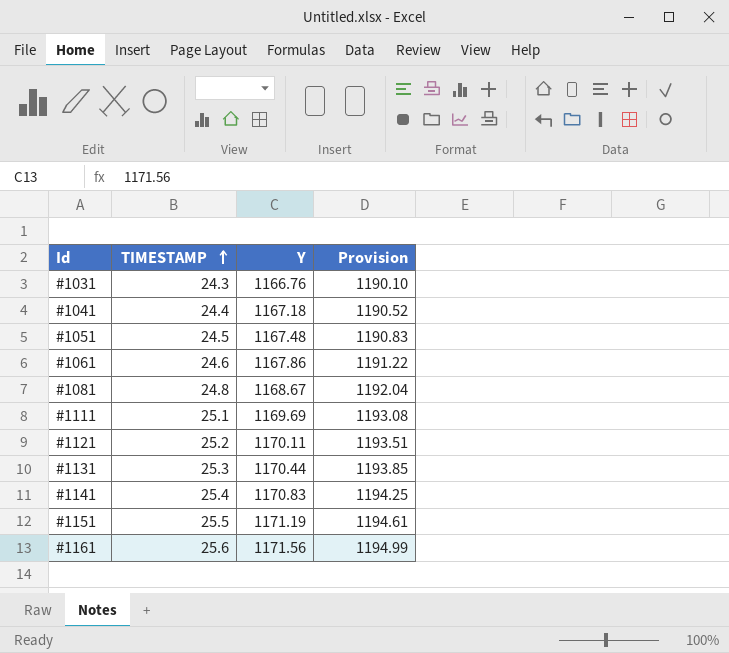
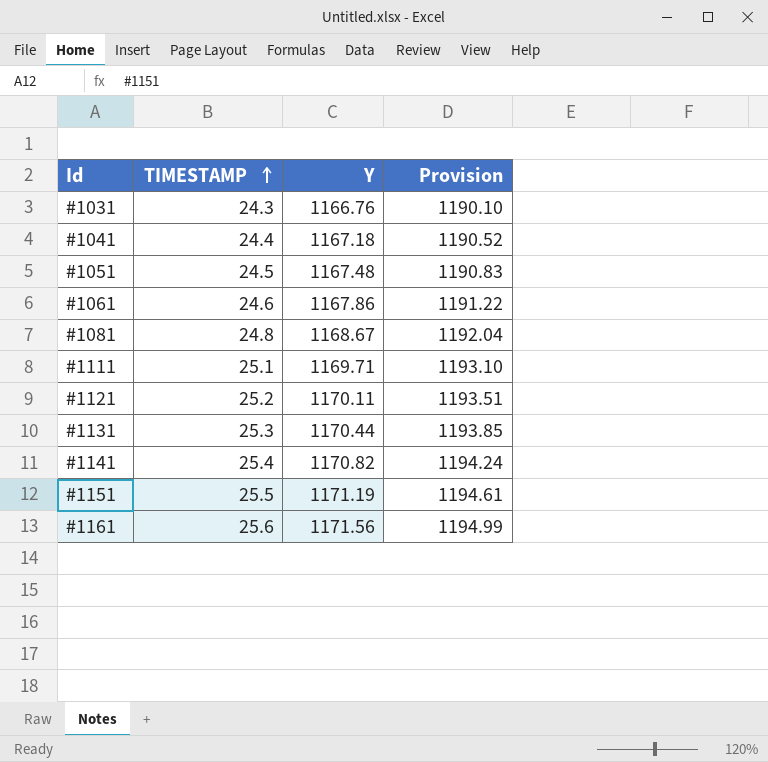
#1111 | Y: 1169.69 -> 1169.71
#1111 | Provision: 1193.08 -> 1193.10
#1141 | Y: 1170.83 -> 1170.82
#1141 | Provision: 1194.25 -> 1194.24

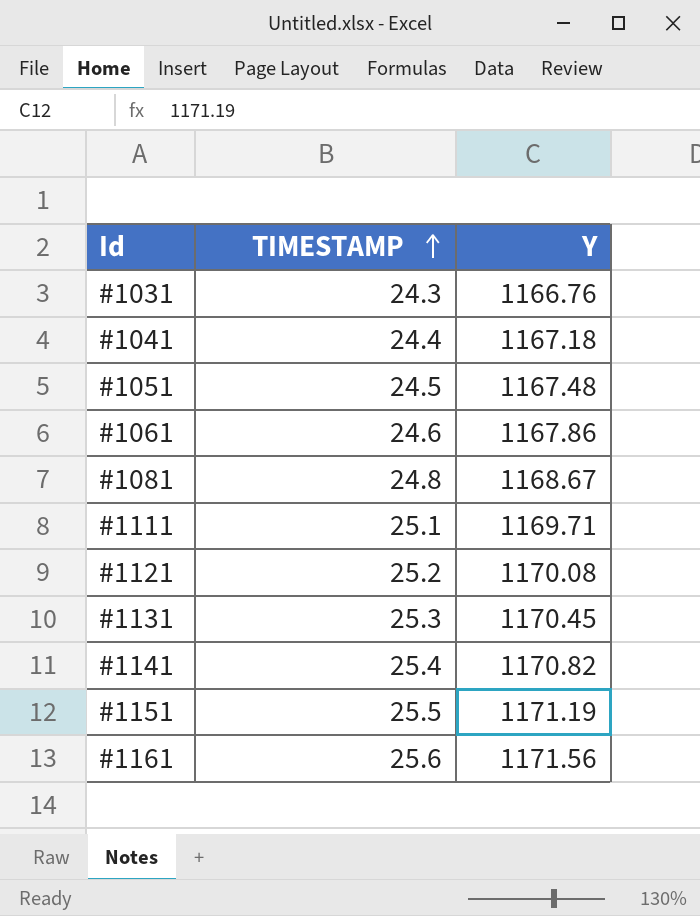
column Provision | formula: [Y] * 1.02 -> none
#1121 | Y: 1170.11 -> 1170.08
#1131 | Y: 1170.44 -> 1170.45

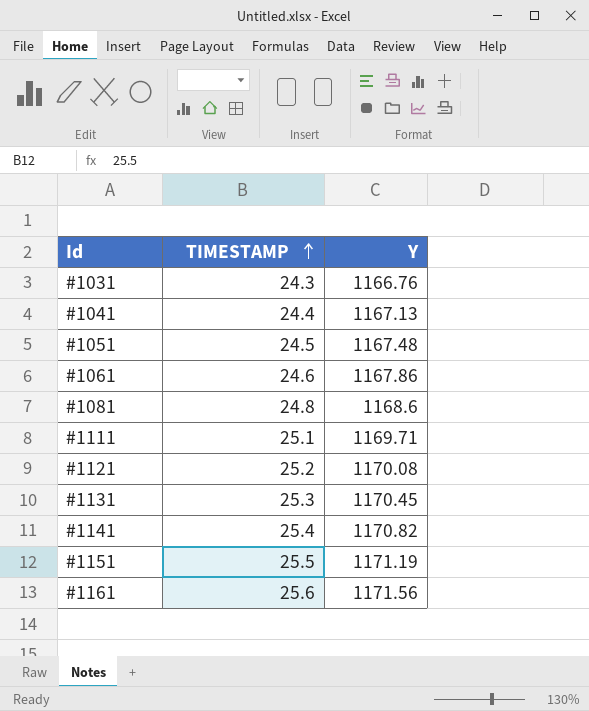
#1041 | Y: 1167.18 -> 1167.13
#1081 | Y: 1168.67 -> 1168.6

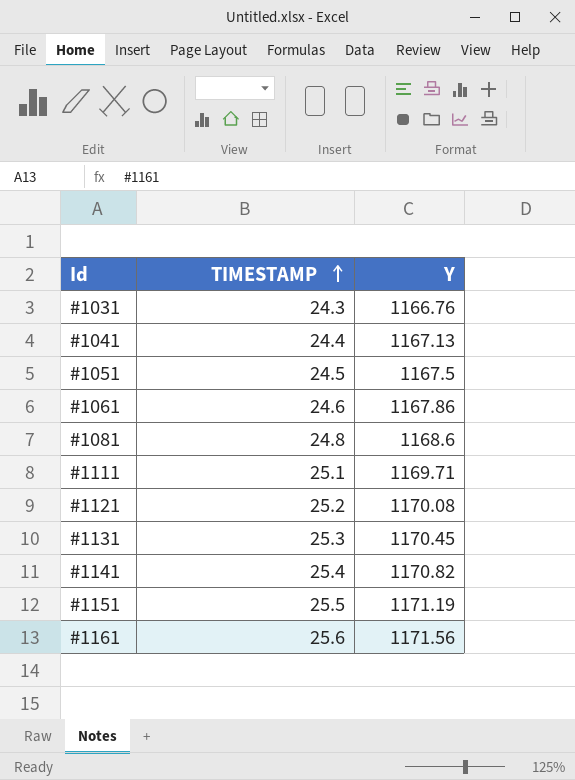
#1051 | Y: 1167.48 -> 1167.5

